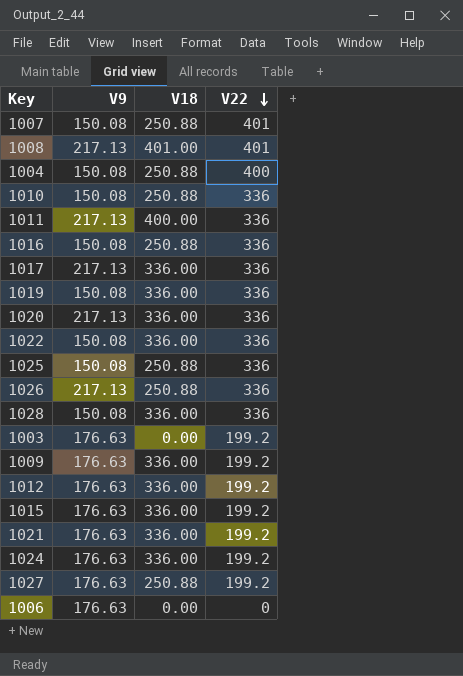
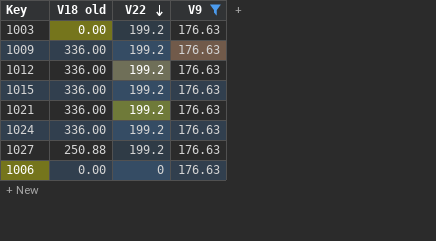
filter: none -> V9 = 176.63
column name: V18 -> V18 old
column V9 | position: 2 -> 4

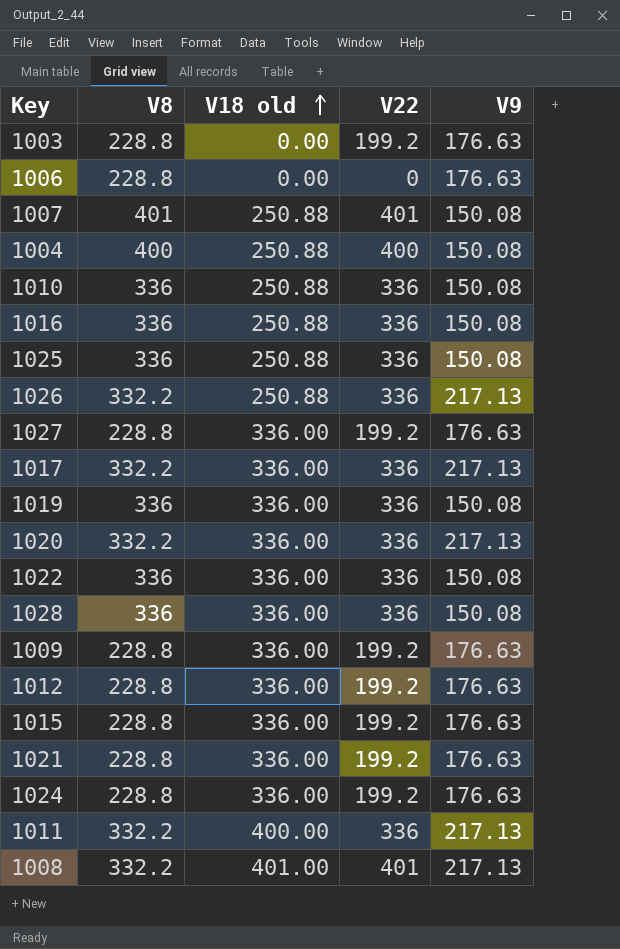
filter: V9 = 176.63 -> none
row order: V22 descending -> V18 old ascending
column V8 | position: none -> 2
1027 | V18 old: 250.88 -> 336.00

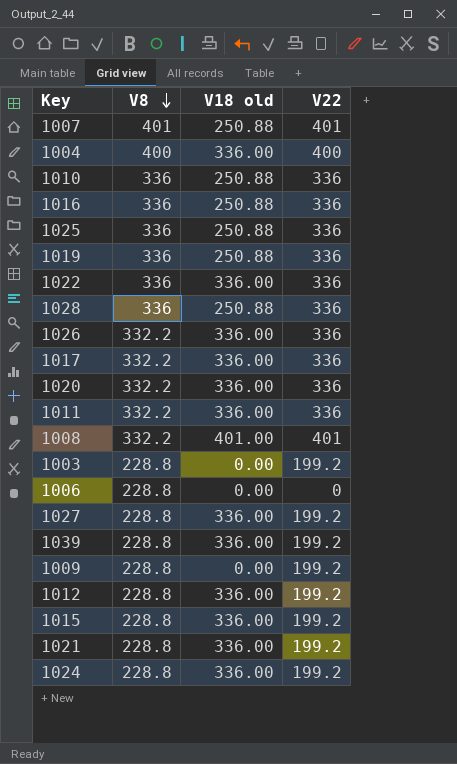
row order: V18 old ascending -> V8 descending
column V9 | position: 5 -> none
1004 | V18 old: 250.88 -> 336.00
1019 | V18 old: 336.00 -> 250.88
1028 | V18 old: 336.00 -> 250.88
1026 | V18 old: 250.88 -> 336.00
1011 | V18 old: 400.00 -> 336.00
row 1039: none -> 228.8 | 336.00 | 199.2
1009 | V18 old: 336.00 -> 0.00

